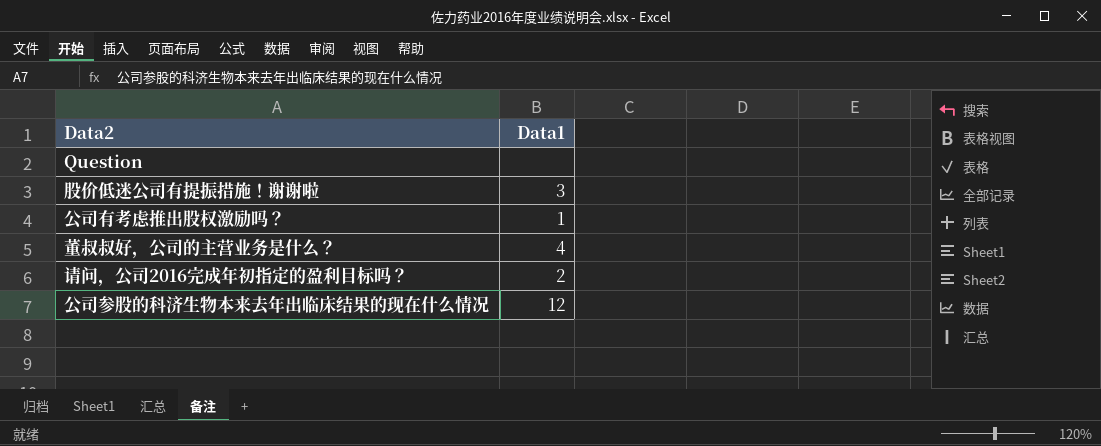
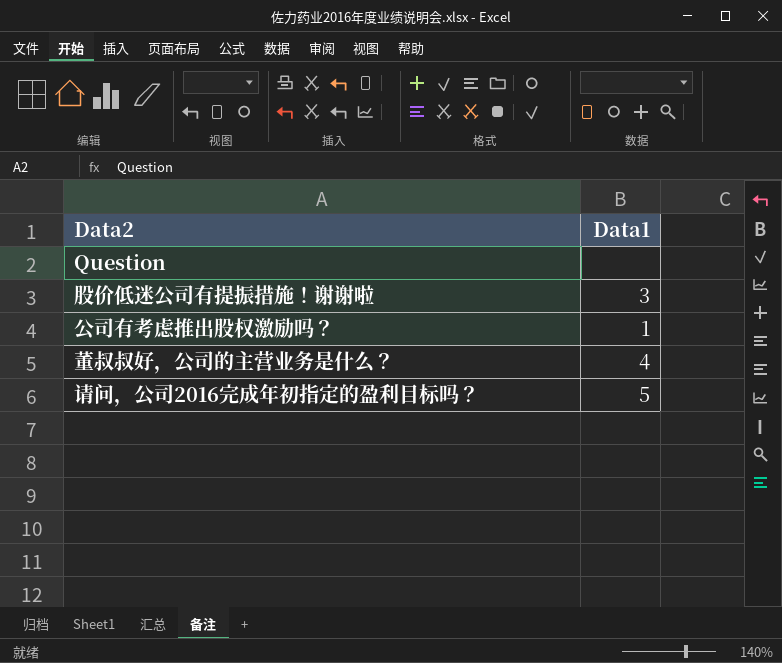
row 公司参股的科济生物本来去年出临床结果的现在什么情况: 12 -> none
请问，公司2016完成年初指定的盈利目标吗？ | Data1: 2 -> 5

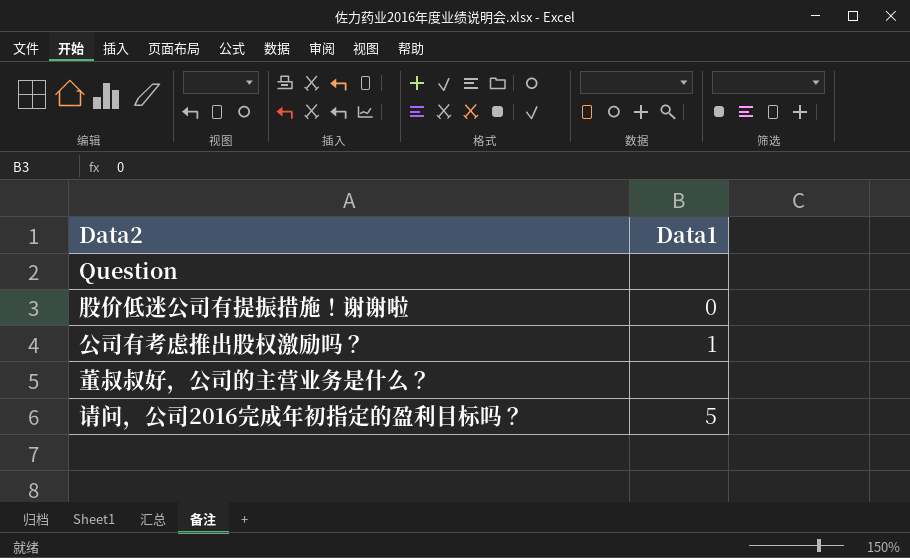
股价低迷公司有提振措施！谢谢啦 | Data1: 3 -> 0
董叔叔好，公司的主营业务是什么？ | Data1: 4 -> none

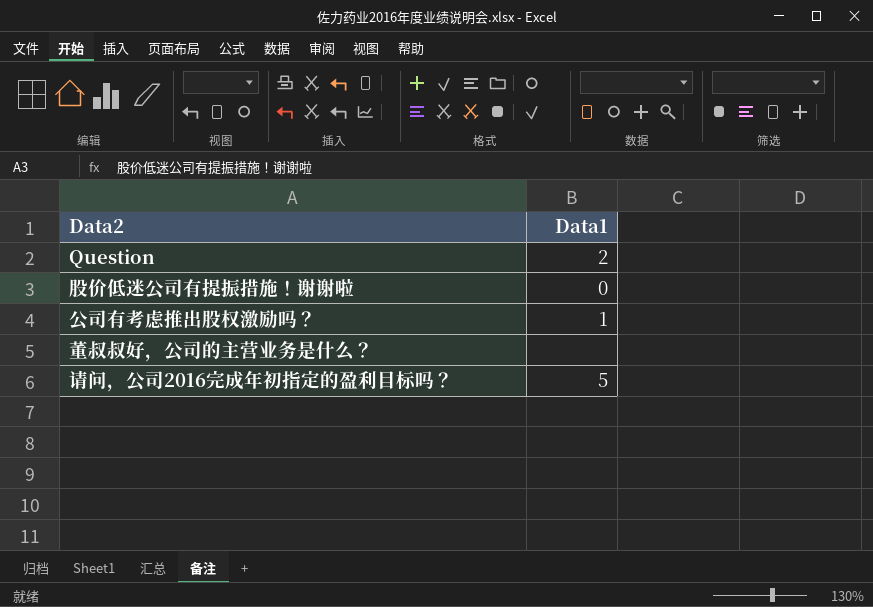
Question | Data1: none -> 2

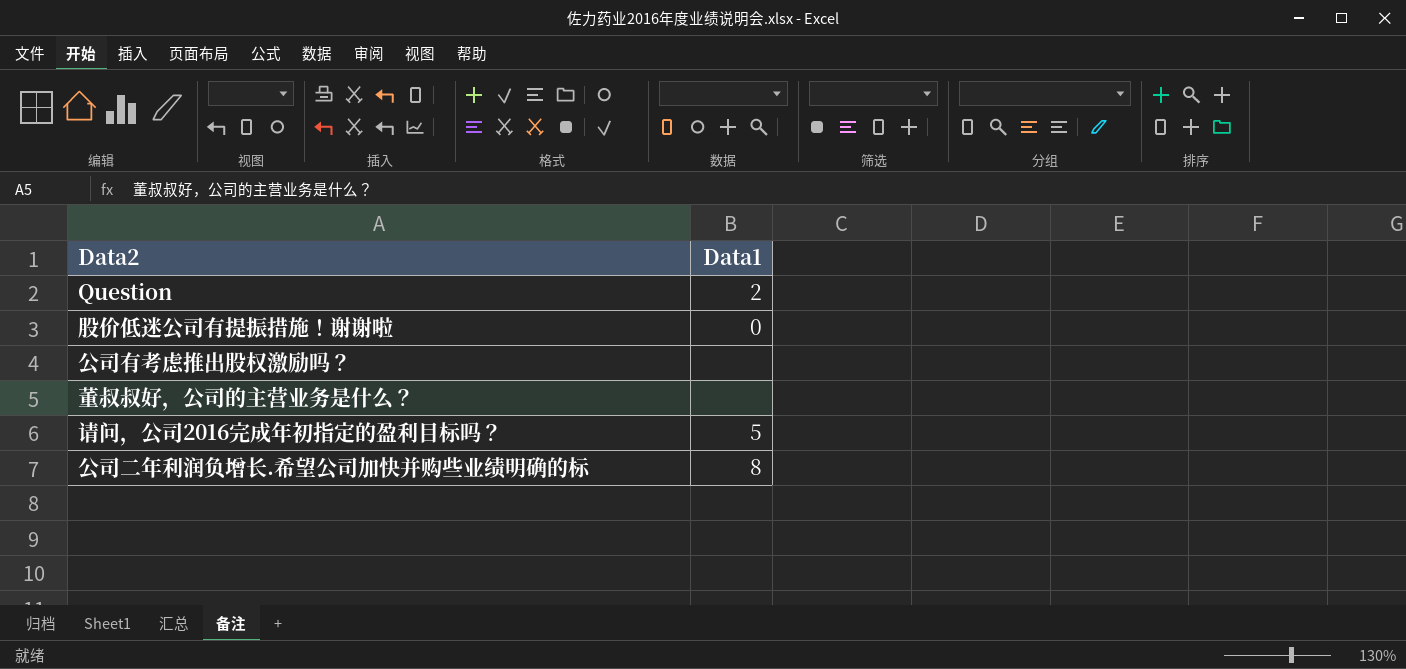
公司有考虑推出股权激励吗？ | Data1: 1 -> none
row 公司二年利润负增长.希望公司加快并购些业绩明确的标: none -> 8

